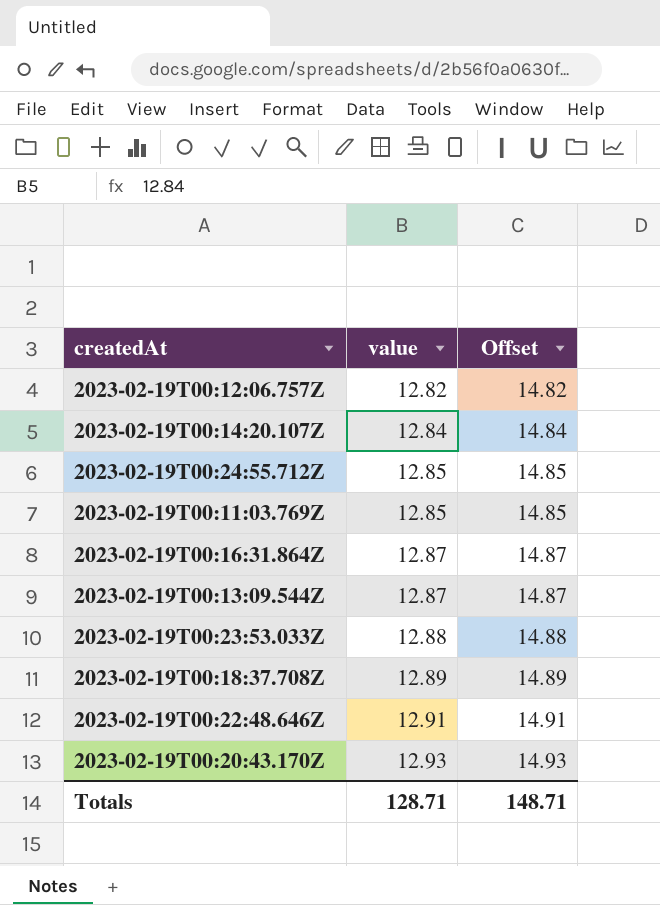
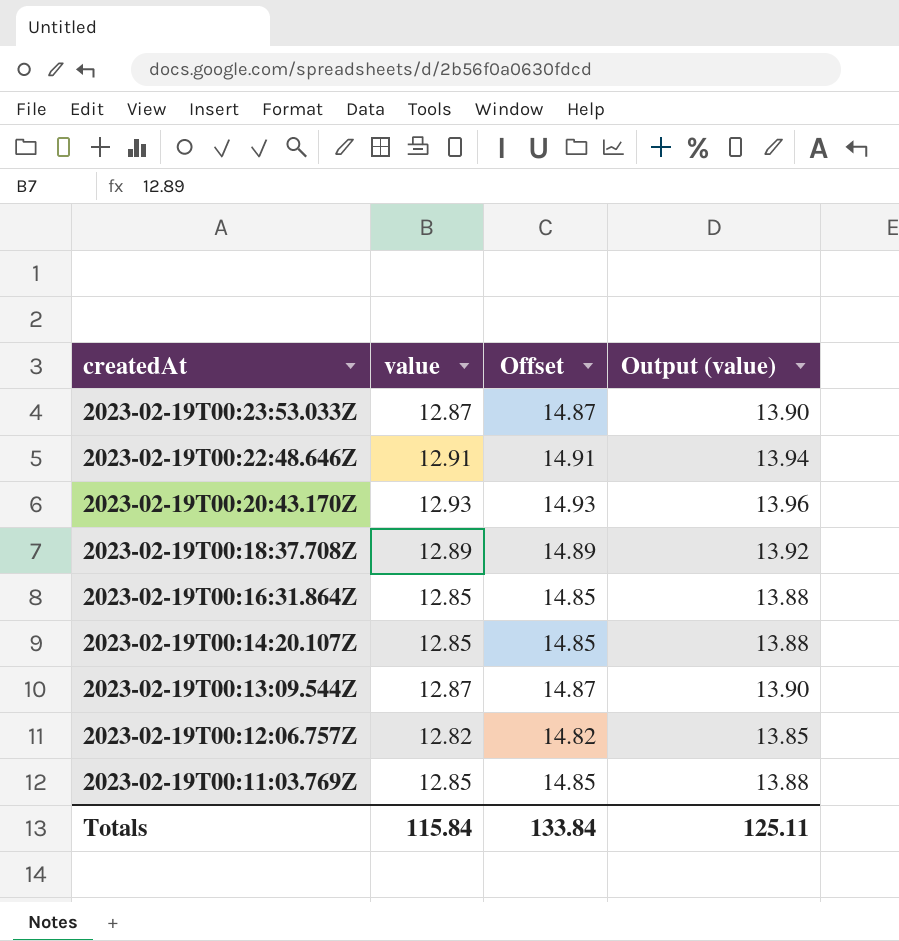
row order: value ascending -> createdAt descending
column Output (value) | formula: none -> [value] * 1.08
row 2023-02-19T00:24:55.712Z: 12.85 | 14.85 -> none
2023-02-19T00:23:53.033Z | value: 12.88 -> 12.87
2023-02-19T00:23:53.033Z | Offset: 14.88 -> 14.87
2023-02-19T00:16:31.864Z | value: 12.87 -> 12.85
2023-02-19T00:16:31.864Z | Offset: 14.87 -> 14.85
2023-02-19T00:14:20.107Z | value: 12.84 -> 12.85
2023-02-19T00:14:20.107Z | Offset: 14.84 -> 14.85
Totals | value: 128.71 -> 115.84
Totals | Offset: 148.71 -> 133.84

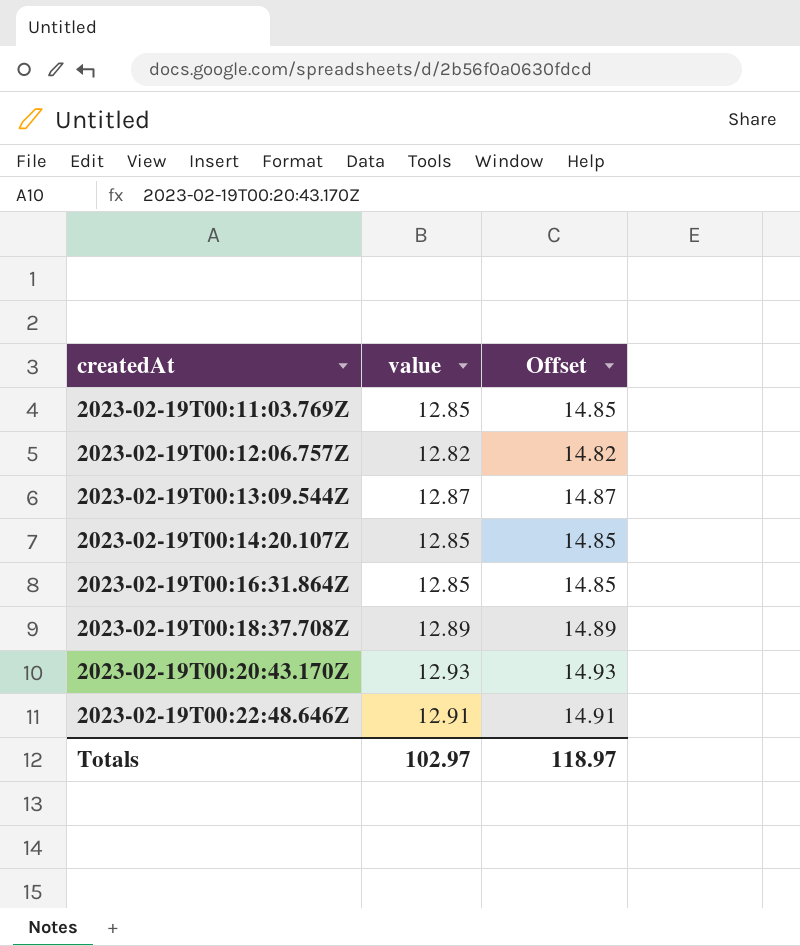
row order: createdAt descending -> createdAt ascending
column Output (value) | formula: [value] * 1.08 -> none
row 2023-02-19T00:23:53.033Z: 12.87 | 14.87 | 13.90 -> none
Totals | value: 115.84 -> 102.97
Totals | Offset: 133.84 -> 118.97

